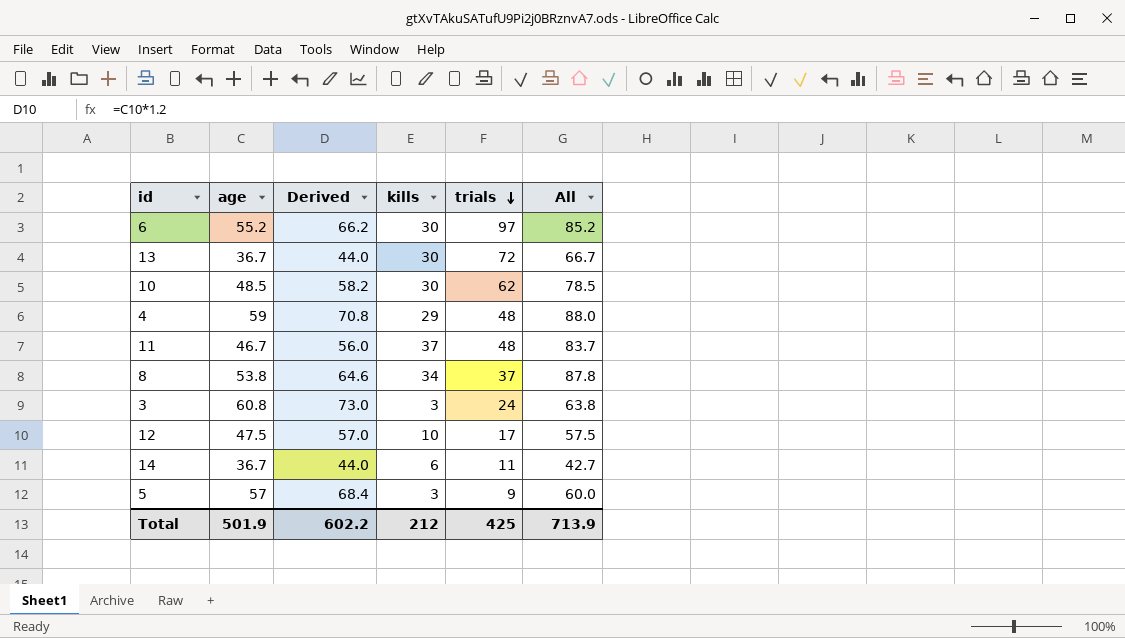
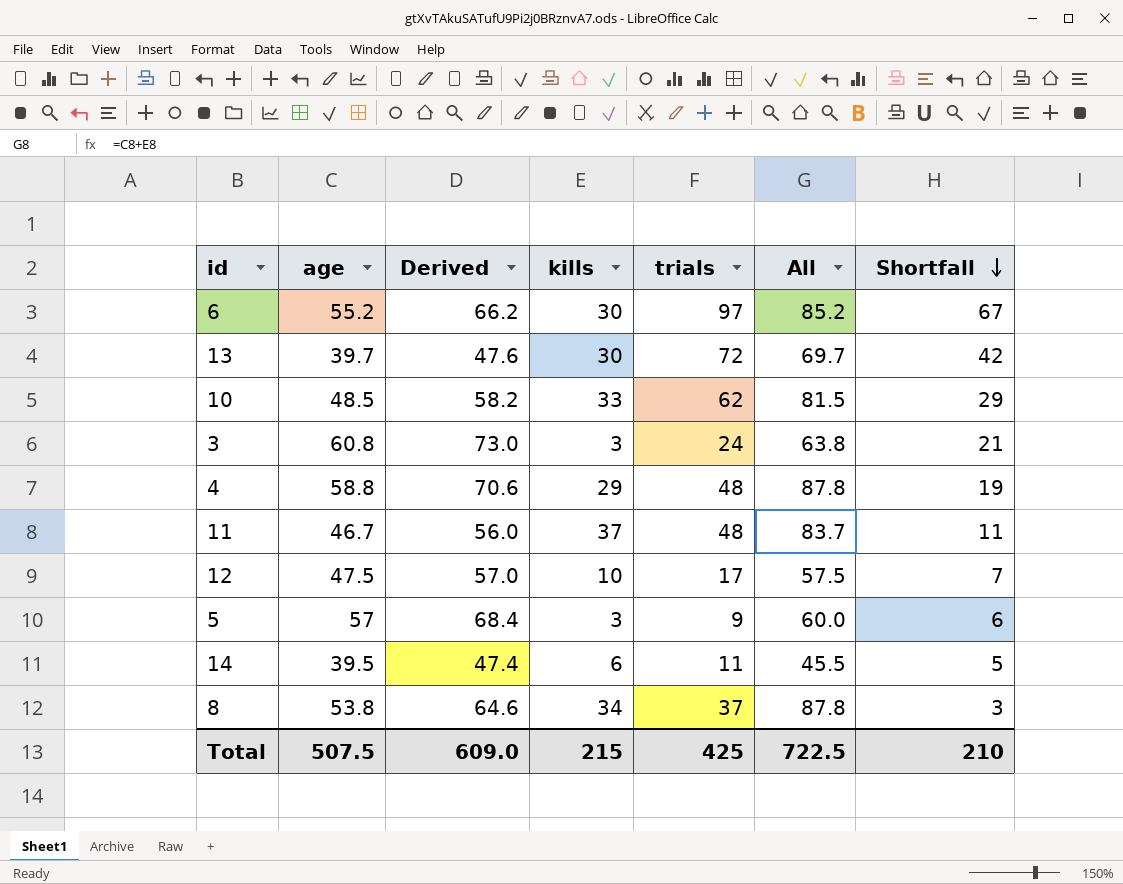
row order: trials descending -> Shortfall descending
column Shortfall | formula: none -> [trials] - [kills]
13 | age: 36.7 -> 39.7
13 | Derived: 44.0 -> 47.6
13 | All: 66.7 -> 69.7
10 | kills: 30 -> 33
10 | All: 78.5 -> 81.5
4 | age: 59 -> 58.8
4 | Derived: 70.8 -> 70.6
4 | All: 88.0 -> 87.8
14 | age: 36.7 -> 39.5
14 | Derived: 44.0 -> 47.4
14 | All: 42.7 -> 45.5
Total | age: 501.9 -> 507.5
Total | Derived: 602.2 -> 609.0
Total | kills: 212 -> 215
Total | All: 713.9 -> 722.5

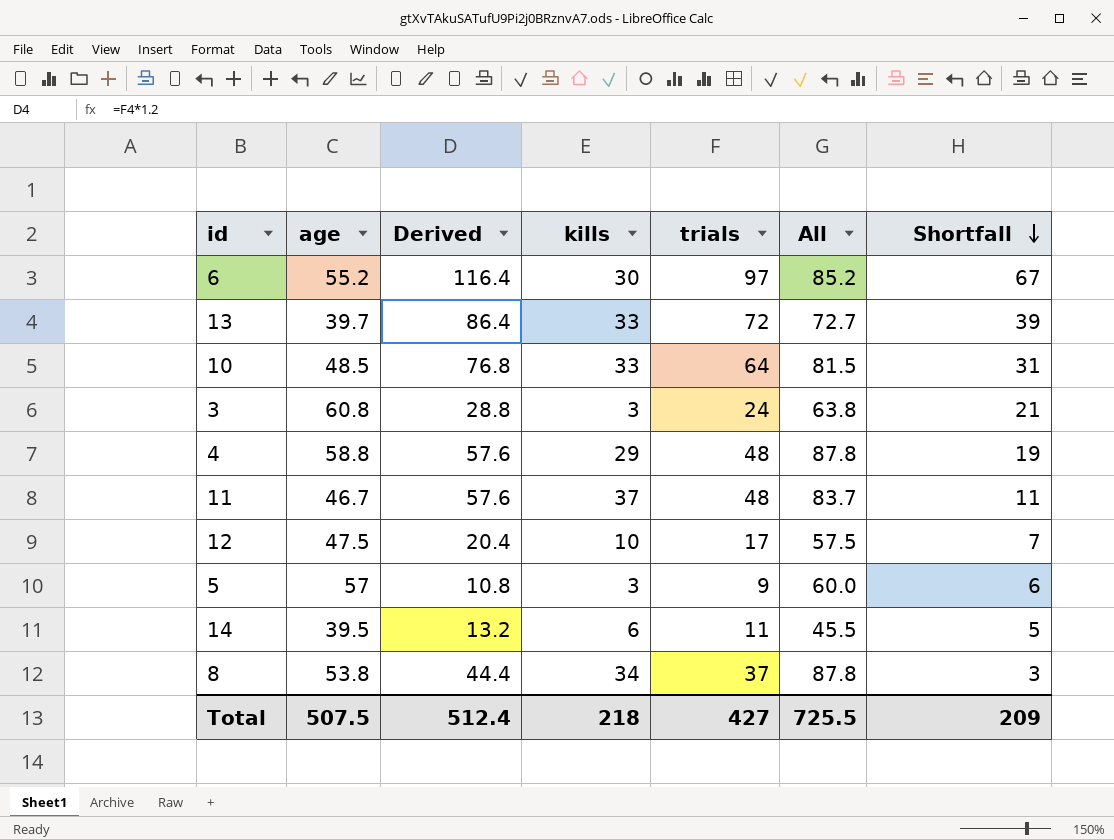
column Derived | formula: [age] * 1.2 -> [trials] * 1.2
13 | kills: 30 -> 33
13 | All: 69.7 -> 72.7
13 | Shortfall: 42 -> 39
10 | trials: 62 -> 64
10 | Shortfall: 29 -> 31
Total | Derived: 609.0 -> 512.4
Total | kills: 215 -> 218
Total | trials: 425 -> 427
Total | All: 722.5 -> 725.5
Total | Shortfall: 210 -> 209

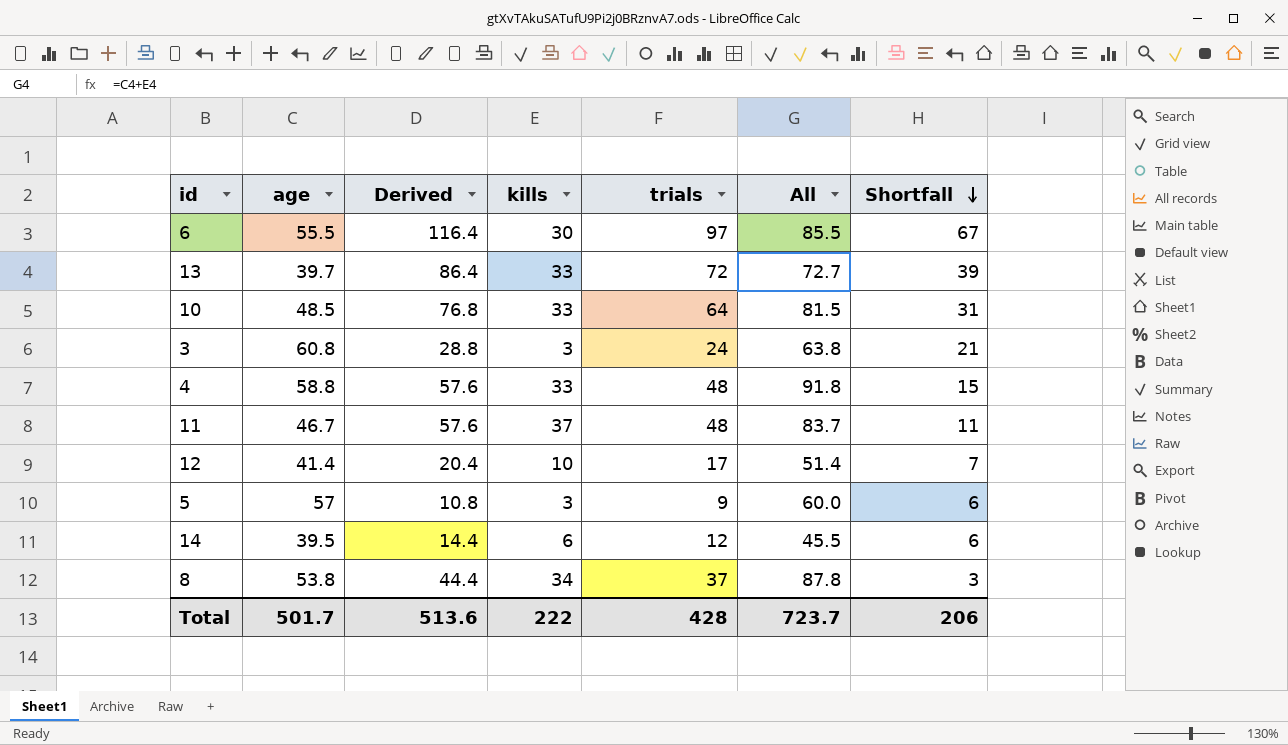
6 | age: 55.2 -> 55.5
6 | All: 85.2 -> 85.5
4 | kills: 29 -> 33
4 | All: 87.8 -> 91.8
4 | Shortfall: 19 -> 15
12 | age: 47.5 -> 41.4
12 | All: 57.5 -> 51.4
14 | Derived: 13.2 -> 14.4
14 | trials: 11 -> 12
14 | Shortfall: 5 -> 6
Total | age: 507.5 -> 501.7
Total | Derived: 512.4 -> 513.6
Total | kills: 218 -> 222
Total | trials: 427 -> 428
Total | All: 725.5 -> 723.7
Total | Shortfall: 209 -> 206

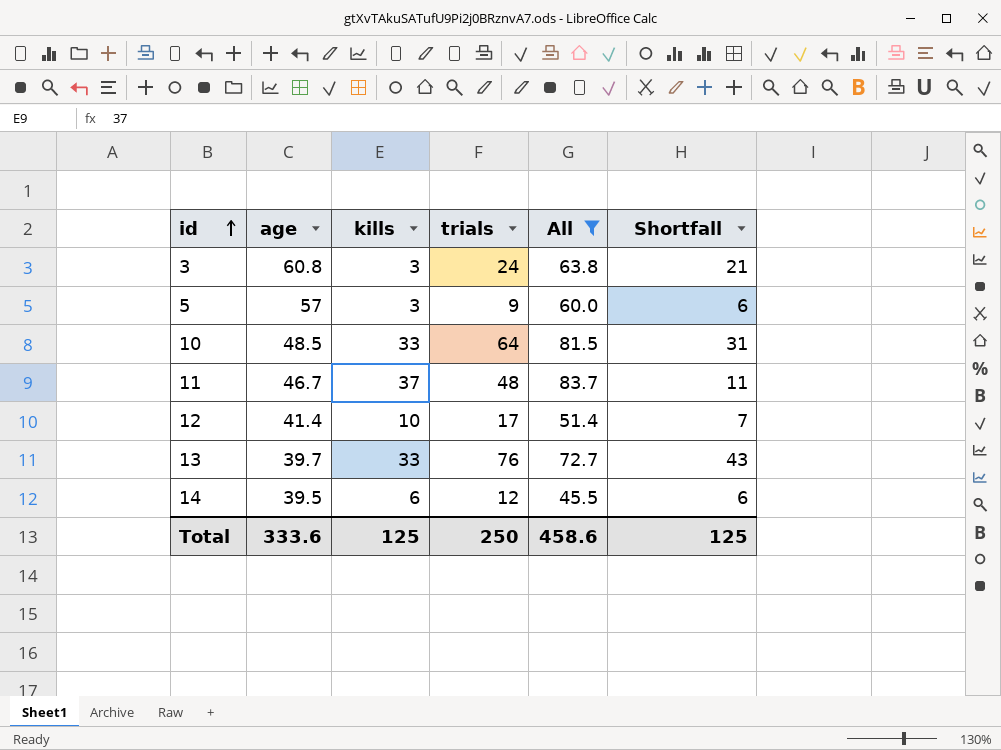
filter: none -> All <= 83.7
row order: Shortfall descending -> id ascending
column Derived | formula: [trials] * 1.2 -> none
13 | trials: 72 -> 76
13 | Shortfall: 39 -> 43
Total | age: 501.7 -> 333.6
Total | kills: 222 -> 125
Total | trials: 428 -> 250
Total | All: 723.7 -> 458.6
Total | Shortfall: 206 -> 125

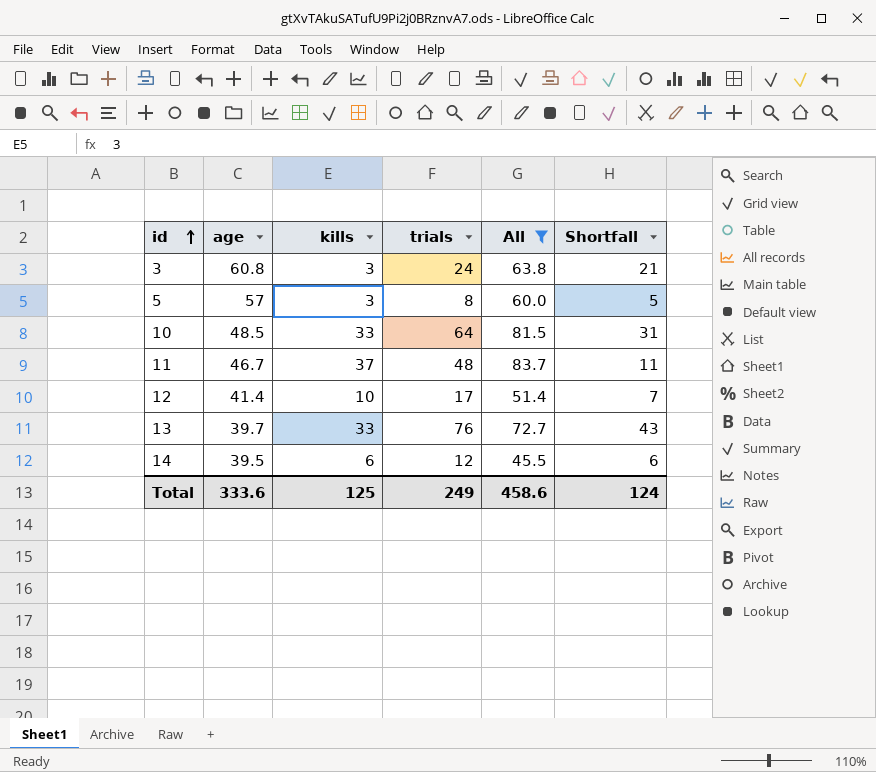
5 | trials: 9 -> 8
5 | Shortfall: 6 -> 5
Total | trials: 250 -> 249
Total | Shortfall: 125 -> 124

